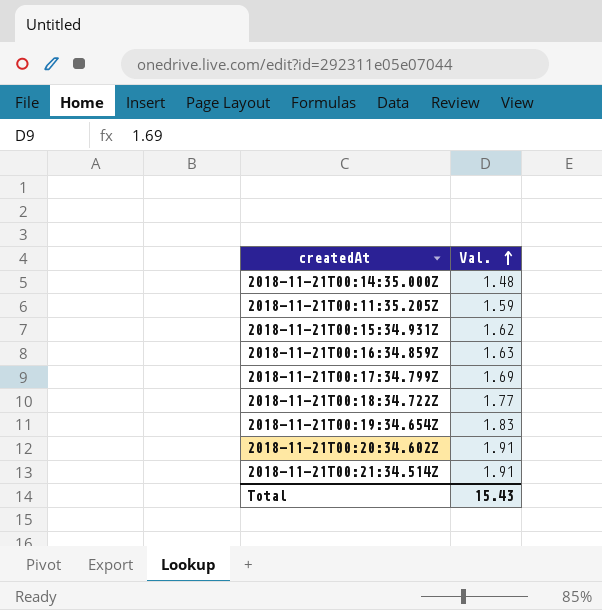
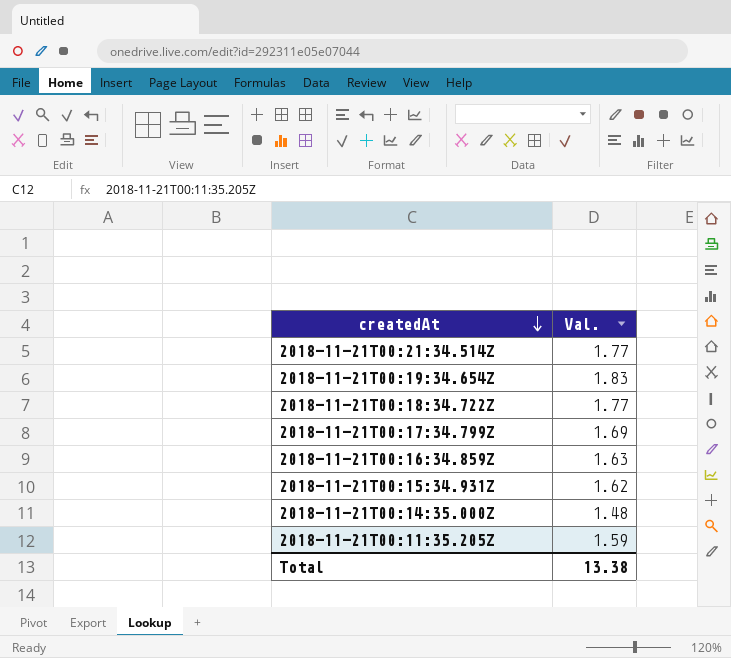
row order: Val. ascending -> createdAt descending
row 2018-11-21T00:20:34.602Z: 1.91 -> none
2018-11-21T00:21:34.514Z | Val.: 1.91 -> 1.77
Total | Val.: 15.43 -> 13.38

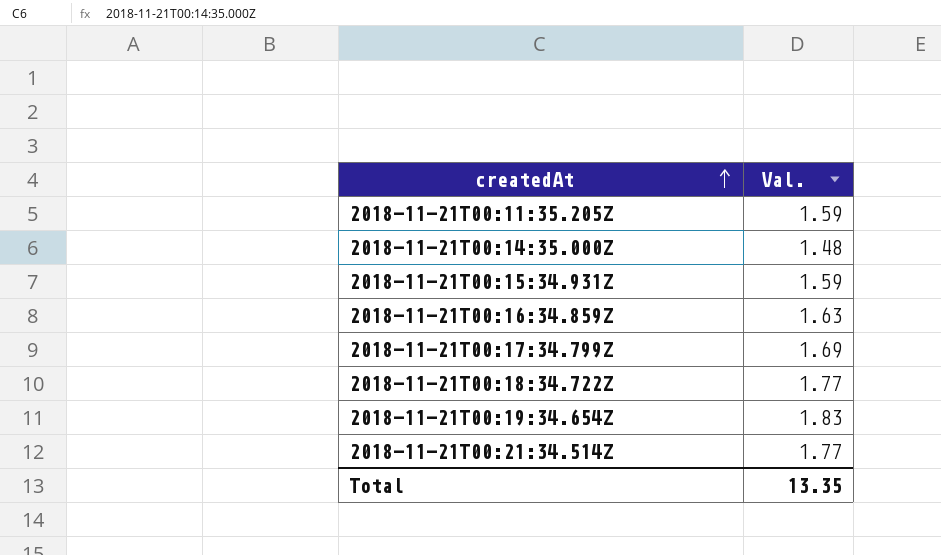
row order: createdAt descending -> createdAt ascending
2018-11-21T00:15:34.931Z | Val.: 1.62 -> 1.59
Total | Val.: 13.38 -> 13.35

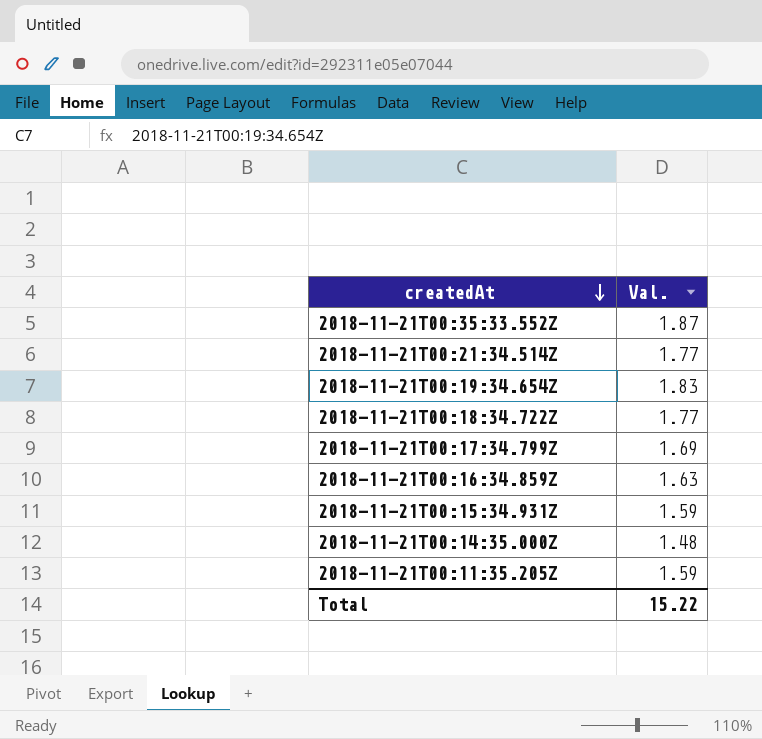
row order: createdAt ascending -> createdAt descending
row 2018-11-21T00:35:33.552Z: none -> 1.87
Total | Val.: 13.35 -> 15.22

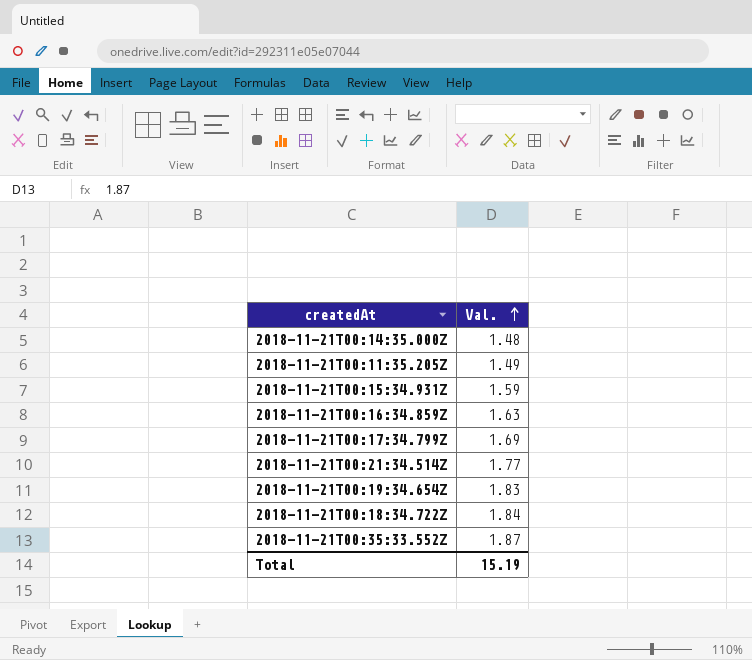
row order: createdAt descending -> Val. ascending
2018-11-21T00:11:35.205Z | Val.: 1.59 -> 1.49
2018-11-21T00:18:34.722Z | Val.: 1.77 -> 1.84
Total | Val.: 15.22 -> 15.19

